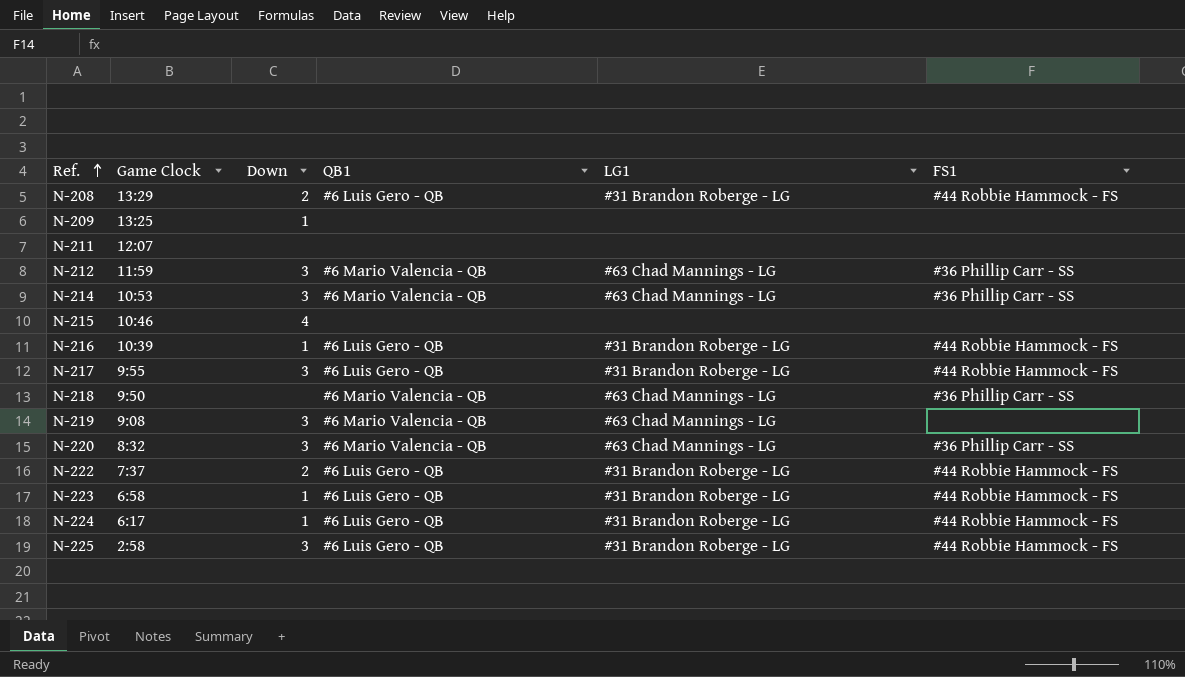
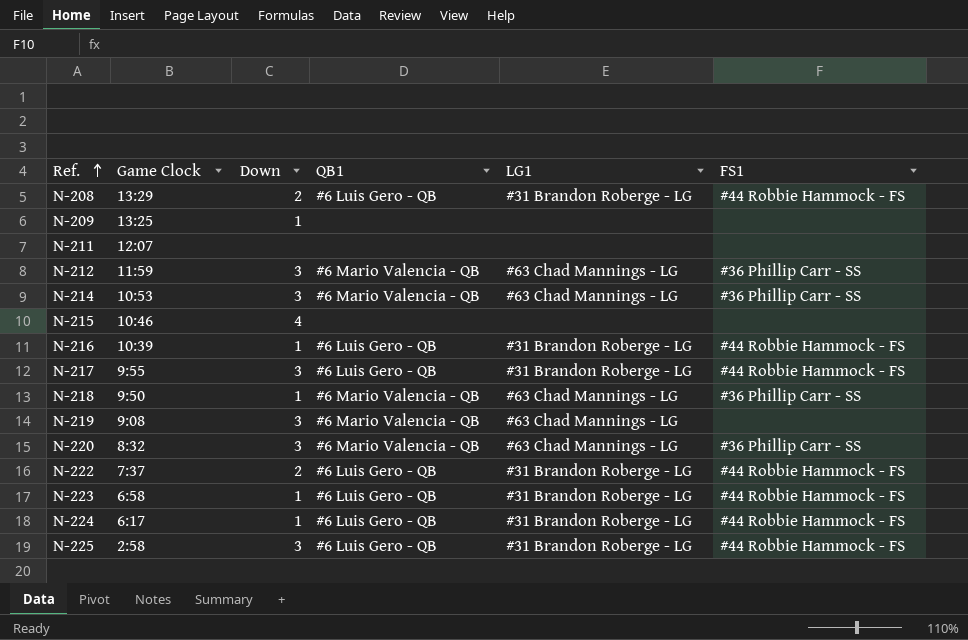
N-218 | Down: none -> 1

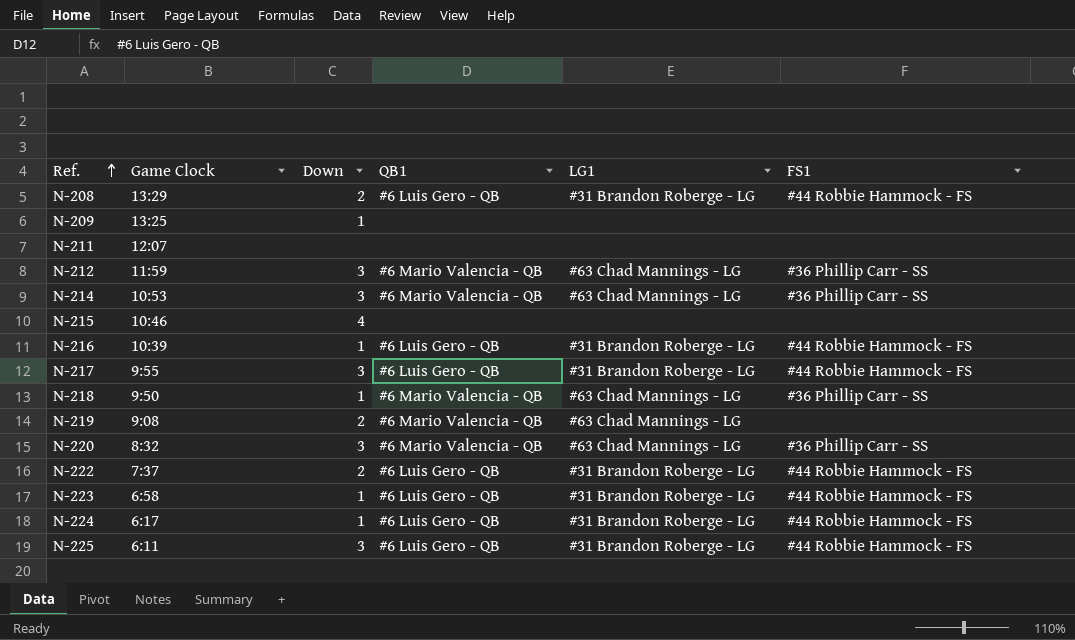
N-219 | Down: 3 -> 2
N-225 | Game Clock: 2:58 -> 6:11

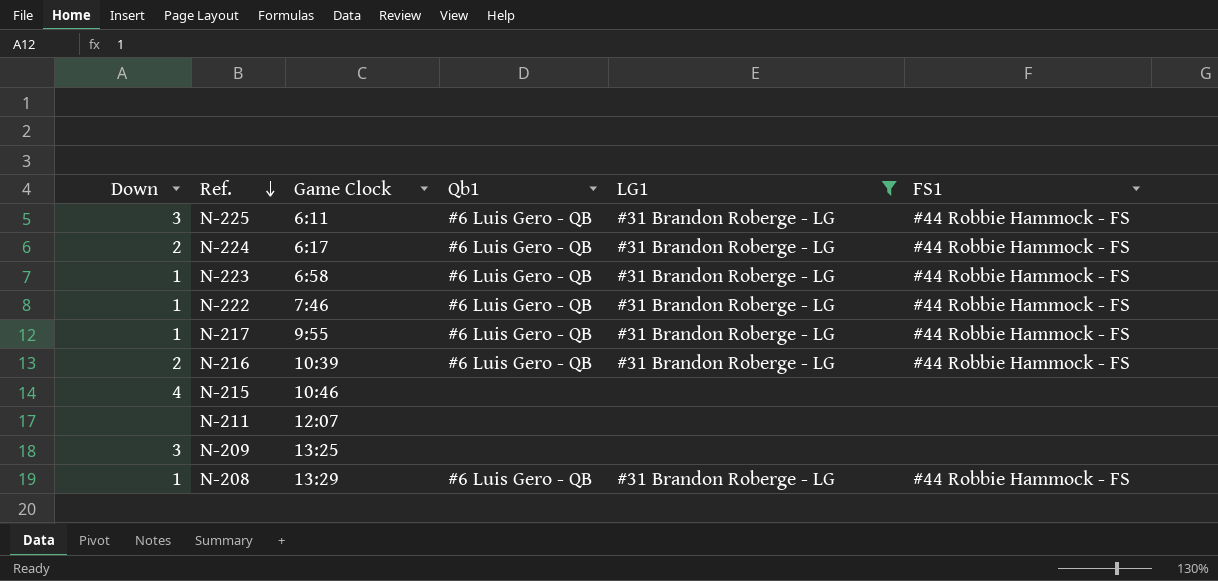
filter: none -> LG1 != #63 Chad Mannings - LG
row order: Ref. ascending -> Ref. descending
column Down | position: 3 -> 1
column name: QB1 -> Qb1
N-224 | Down: 1 -> 2
N-222 | Down: 2 -> 1
N-222 | Game Clock: 7:37 -> 7:46
N-217 | Down: 3 -> 1
N-216 | Down: 1 -> 2
N-209 | Down: 1 -> 3
N-208 | Down: 2 -> 1

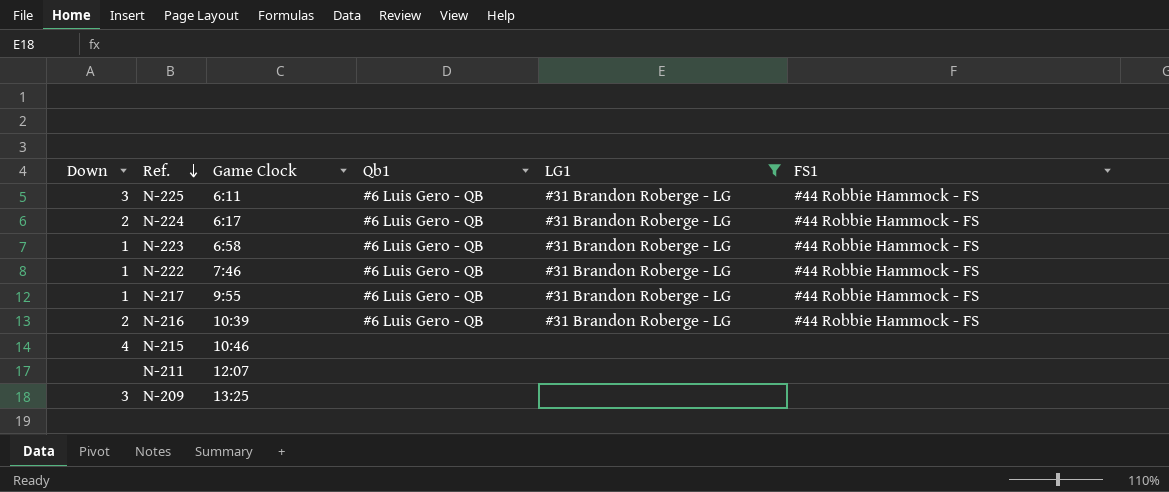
row N-208: 1 | 13:29 | #6 Luis Gero - QB | #31 Brandon Roberge - LG | #44 Robbie Hammock - FS -> none

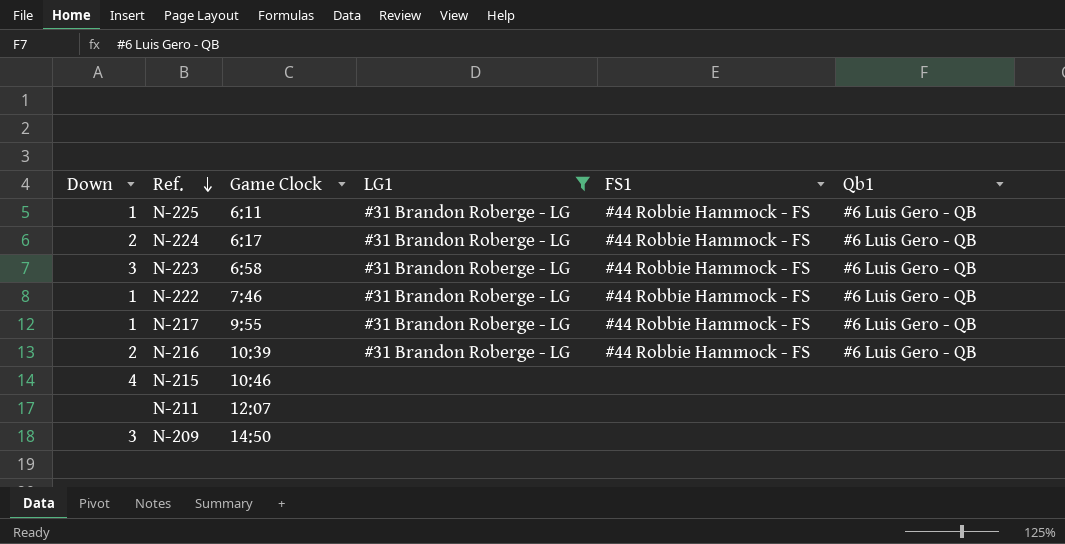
column Qb1 | position: 4 -> 6
N-225 | Down: 3 -> 1
N-223 | Down: 1 -> 3
N-209 | Game Clock: 13:25 -> 14:50

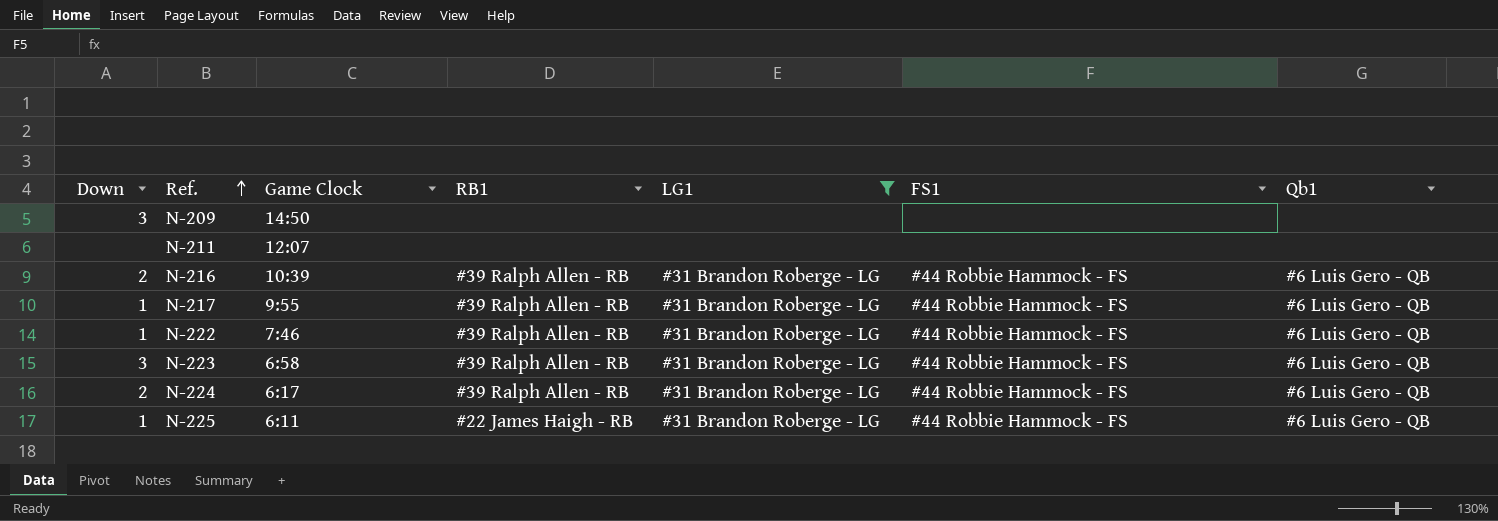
row order: Ref. descending -> Ref. ascending
column RB1 | position: none -> 4
row N-215: 4 | 10:46 | none | none | none -> none

